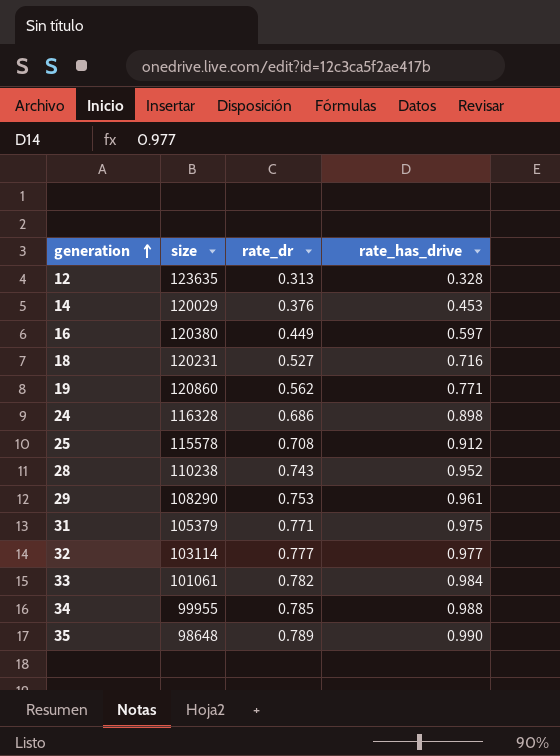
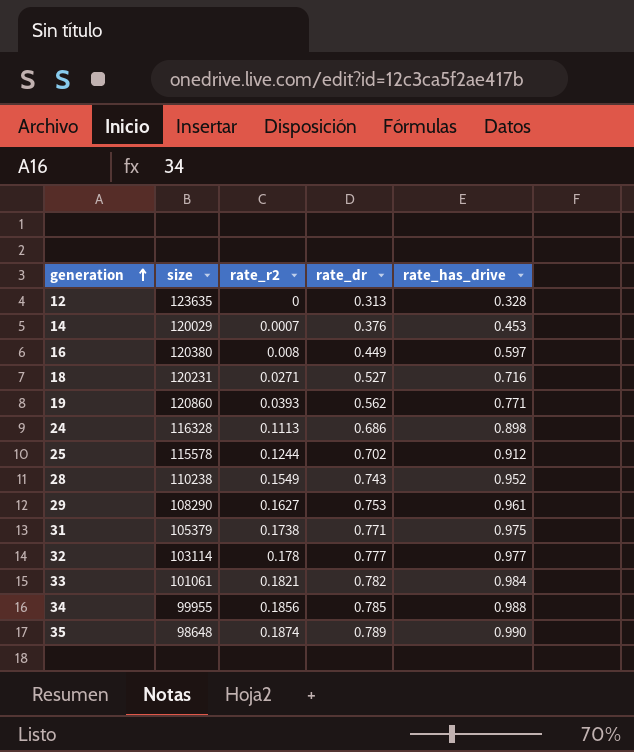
column rate_r2 | position: none -> 3
25 | rate_dr: 0.708 -> 0.702

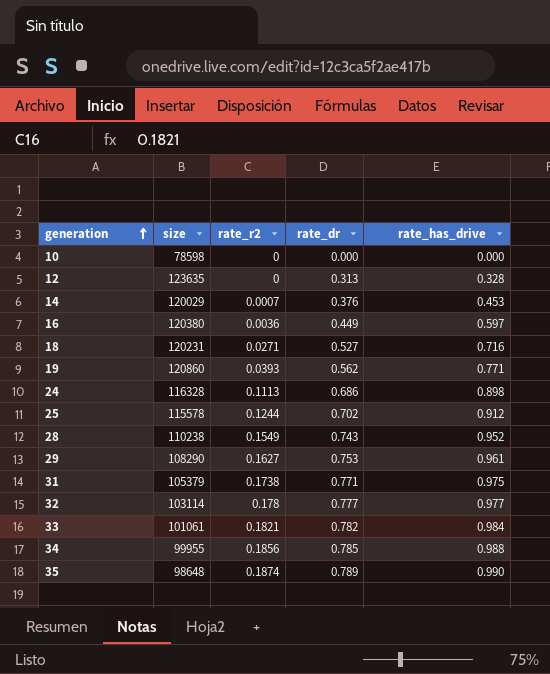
row 10: none -> 78598 | 0 | 0.000 | 0.000
16 | rate_r2: 0.008 -> 0.0036

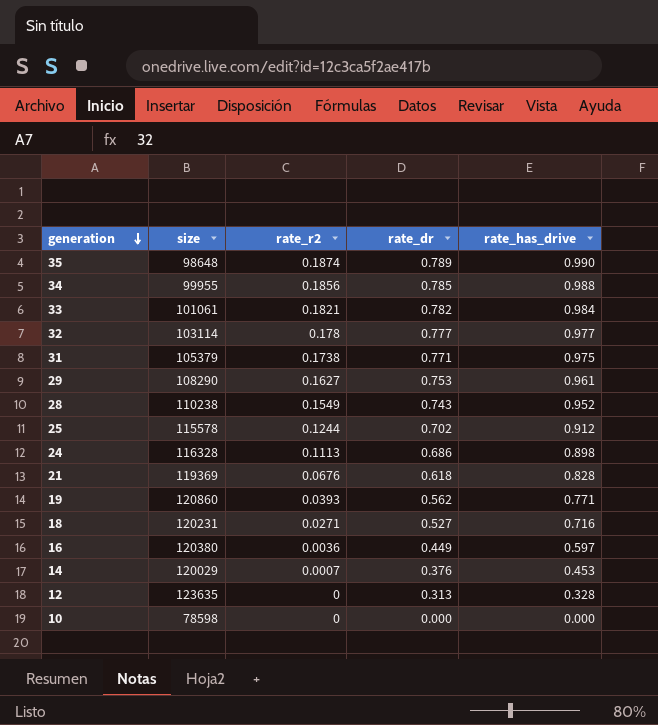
row order: generation ascending -> generation descending
row 21: none -> 119369 | 0.0676 | 0.618 | 0.828

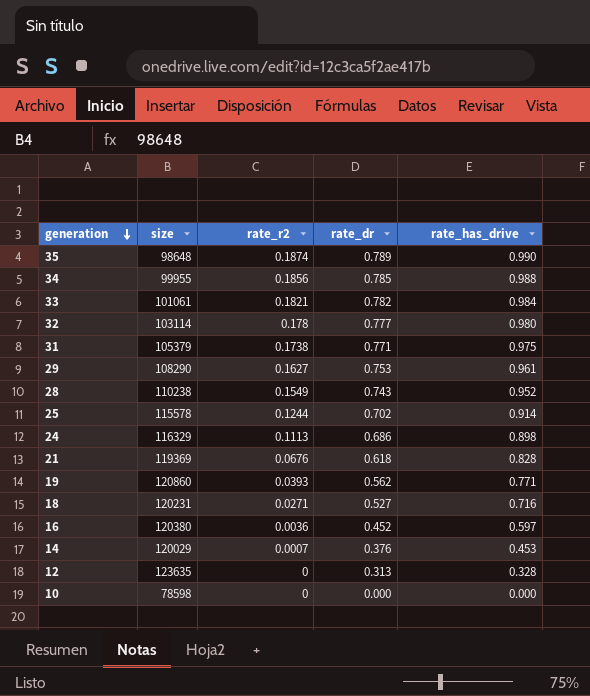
32 | rate_has_drive: 0.977 -> 0.980
25 | rate_has_drive: 0.912 -> 0.914
24 | size: 116328 -> 116329
16 | rate_dr: 0.449 -> 0.452

